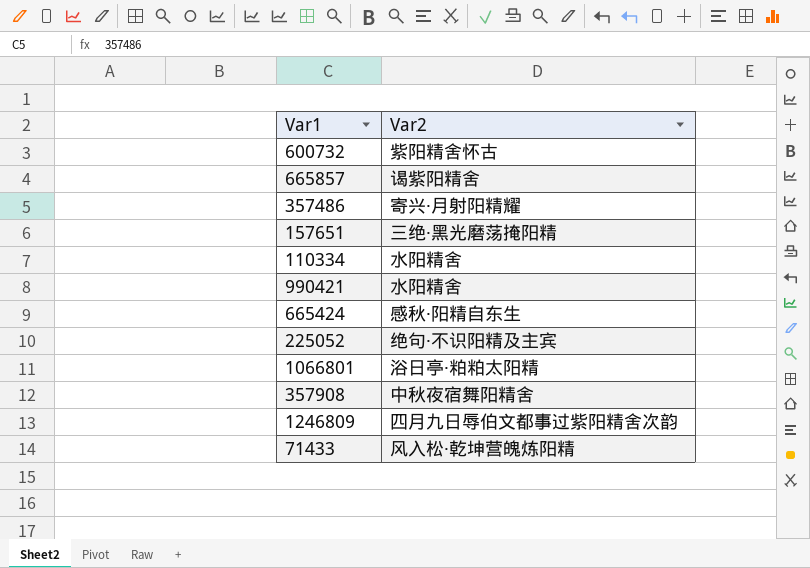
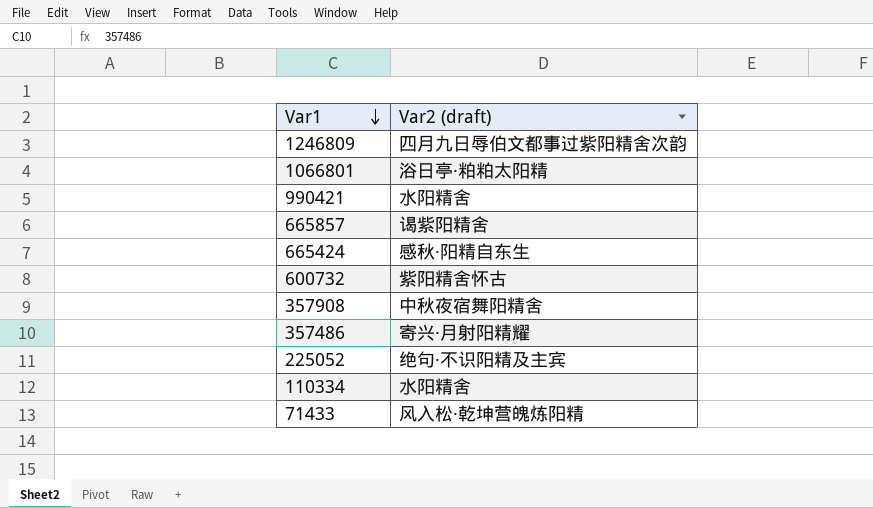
row order: none -> Var1 descending
column name: Var2 -> Var2 (draft)
row 157651: 三绝·黑光磨荡掩阳精 -> none

